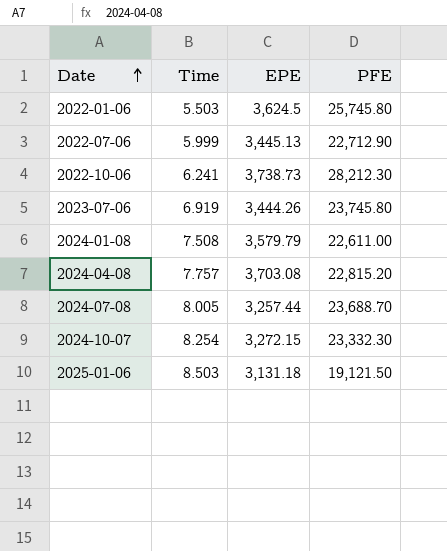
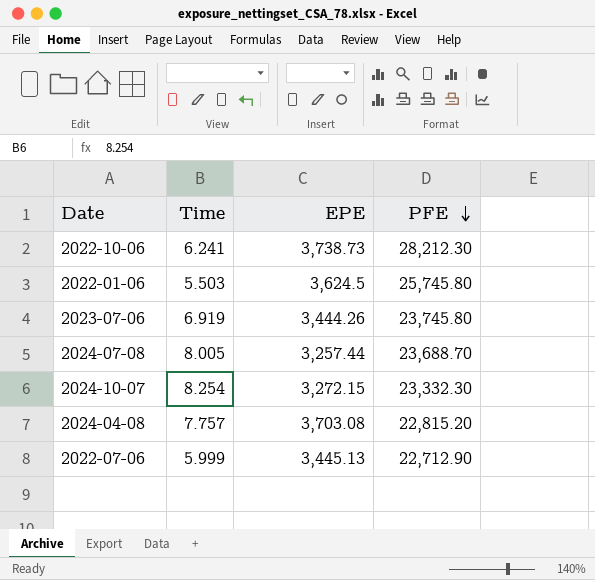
row order: Date ascending -> PFE descending
row 2024-01-08: 7.508 | 3,579.79 | 22,611.00 -> none
row 2025-01-06: 8.503 | 3,131.18 | 19,121.50 -> none

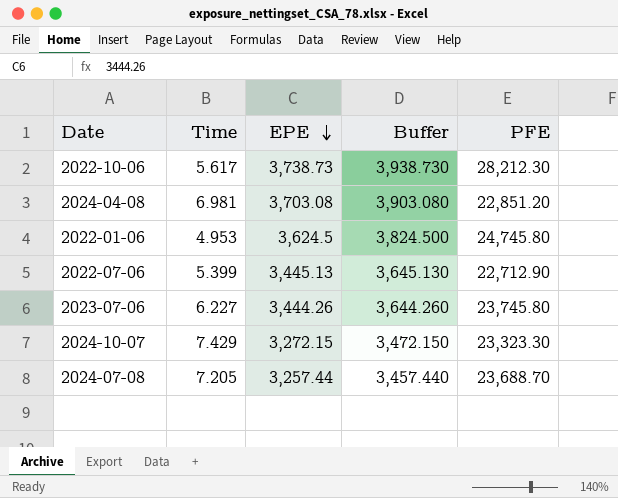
row order: PFE descending -> EPE descending
column Buffer | formula: none -> [EPE] + 200
2022-10-06 | Time: 6.241 -> 5.617
2024-04-08 | Time: 7.757 -> 6.981
2024-04-08 | PFE: 22,815.20 -> 22,851.20
2022-01-06 | Time: 5.503 -> 4.953
2022-01-06 | PFE: 25,745.80 -> 24,745.80
2022-07-06 | Time: 5.999 -> 5.399
2023-07-06 | Time: 6.919 -> 6.227
2024-10-07 | Time: 8.254 -> 7.429
2024-10-07 | PFE: 23,332.30 -> 23,323.30
2024-07-08 | Time: 8.005 -> 7.205

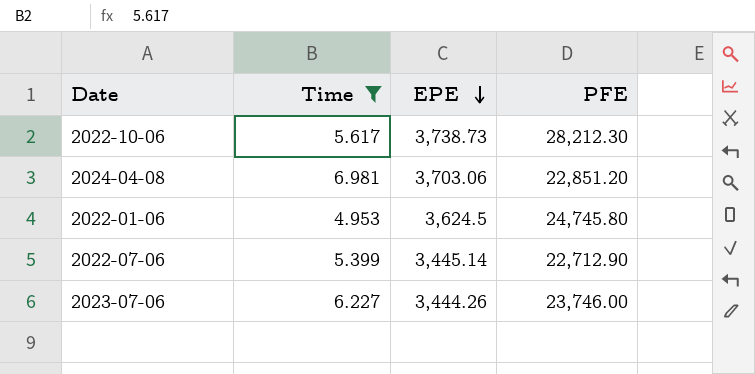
filter: none -> Time <= 6.981
column Buffer | formula: [EPE] + 200 -> none
2024-04-08 | EPE: 3,703.08 -> 3,703.06
2022-07-06 | EPE: 3,445.13 -> 3,445.14
2023-07-06 | PFE: 23,745.80 -> 23,746.00

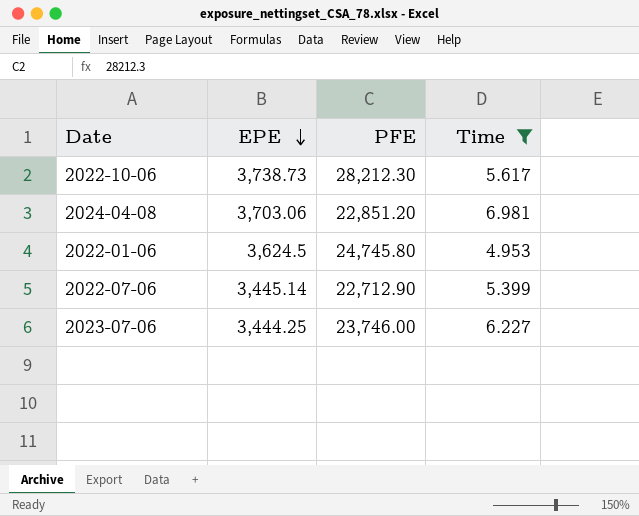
column Time | position: 2 -> 4
2023-07-06 | EPE: 3,444.26 -> 3,444.25

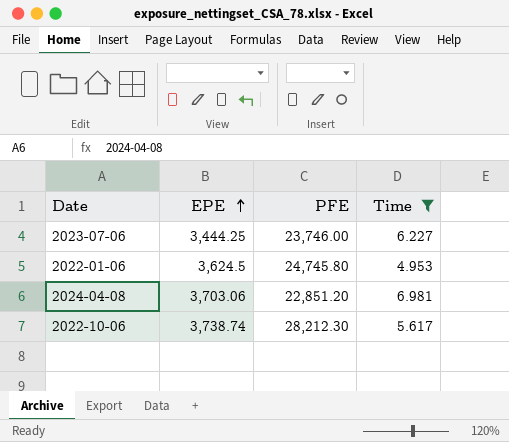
row order: EPE descending -> EPE ascending
row 2022-07-06: 3,445.14 | 22,712.90 | 5.399 -> none
2022-10-06 | EPE: 3,738.73 -> 3,738.74

